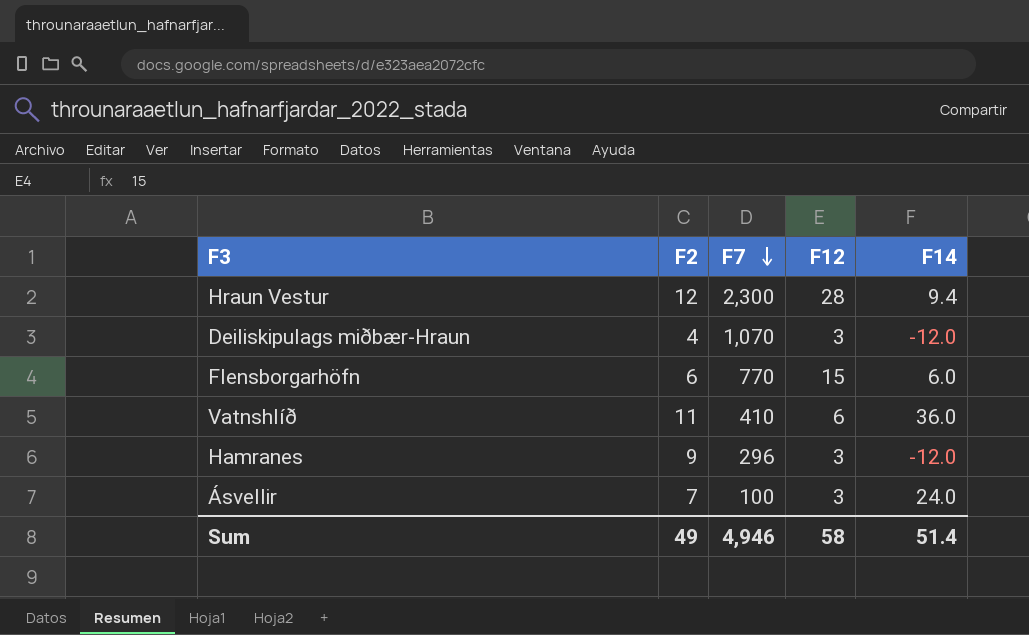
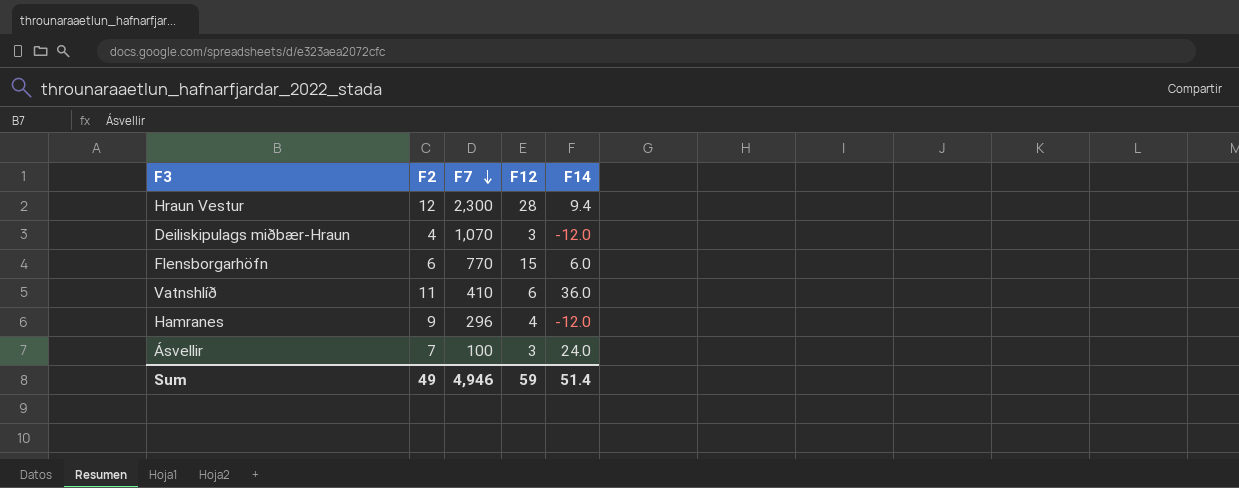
Hamranes | F12: 3 -> 4
Sum | F12: 58 -> 59

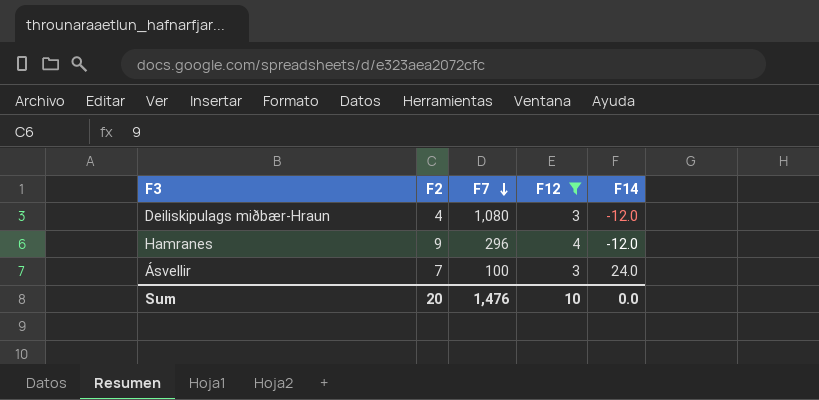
filter: none -> F12 <= 4
Deiliskipulags miðbær-Hraun | F7: 1,070 -> 1,080
Sum | F2: 49 -> 20
Sum | F7: 4,946 -> 1,476
Sum | F12: 59 -> 10
Sum | F14: 51.4 -> 0.0

